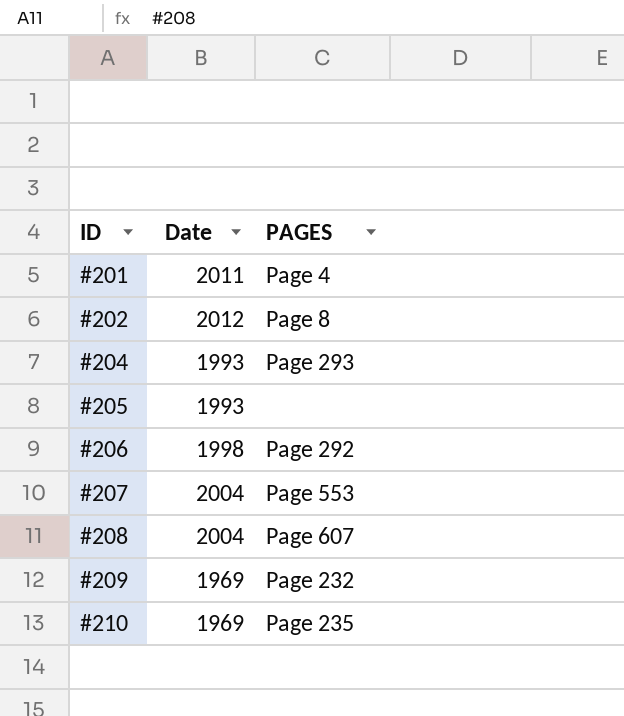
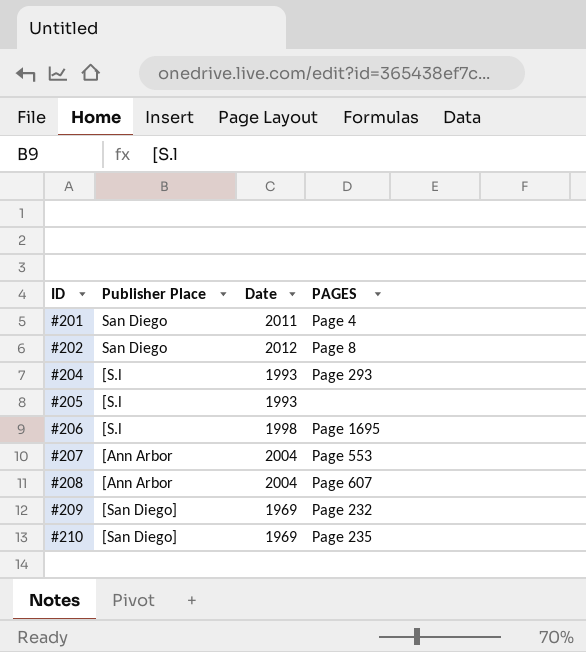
column Publisher Place | position: none -> 2
#206 | PAGES: Page 292 -> Page 1695

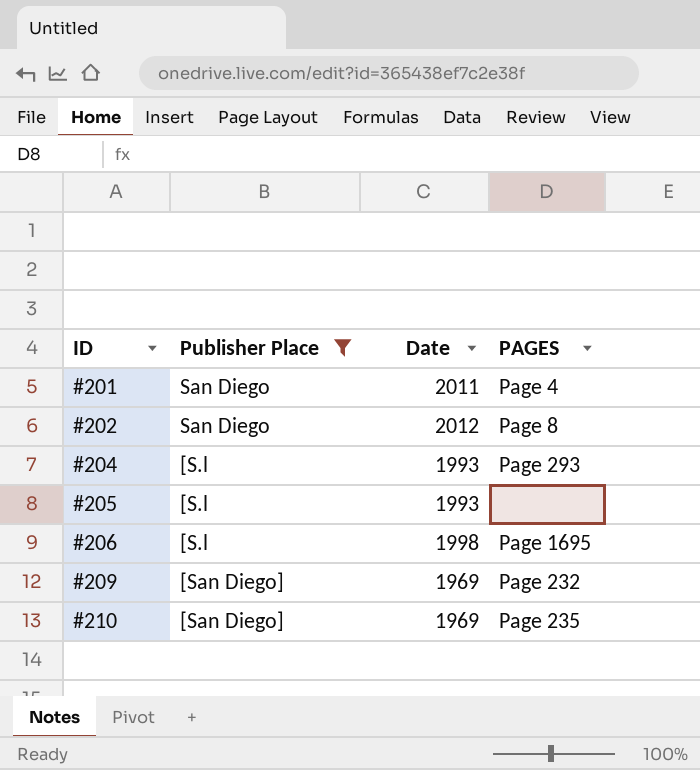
filter: none -> Publisher Place != [Ann Arbor

